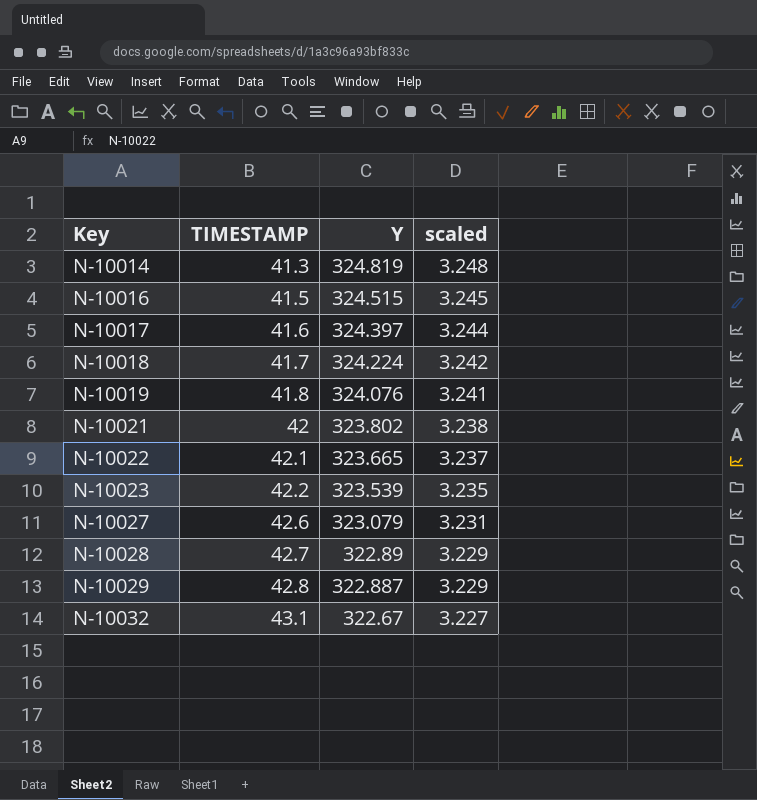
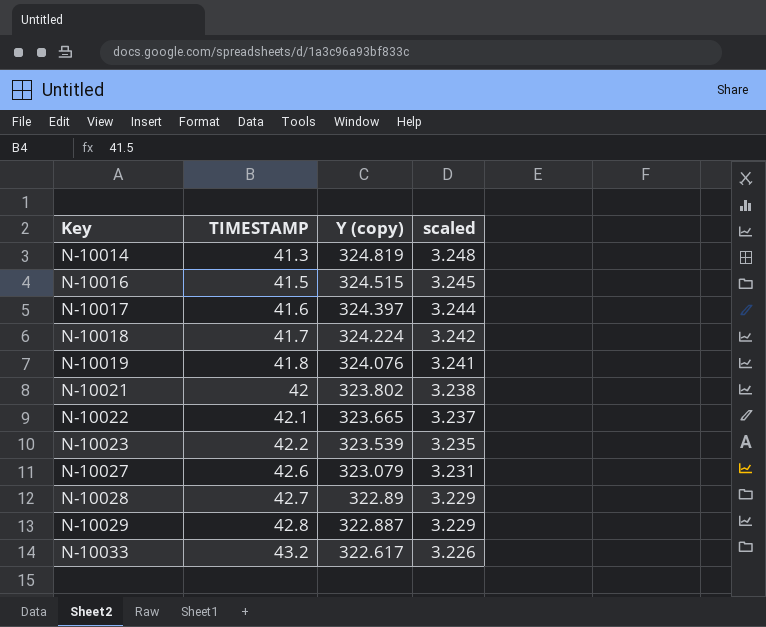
column name: Y -> Y (copy)
row N-10032: 43.1 | 322.67 | 3.227 -> none
row N-10033: none -> 43.2 | 322.617 | 3.226

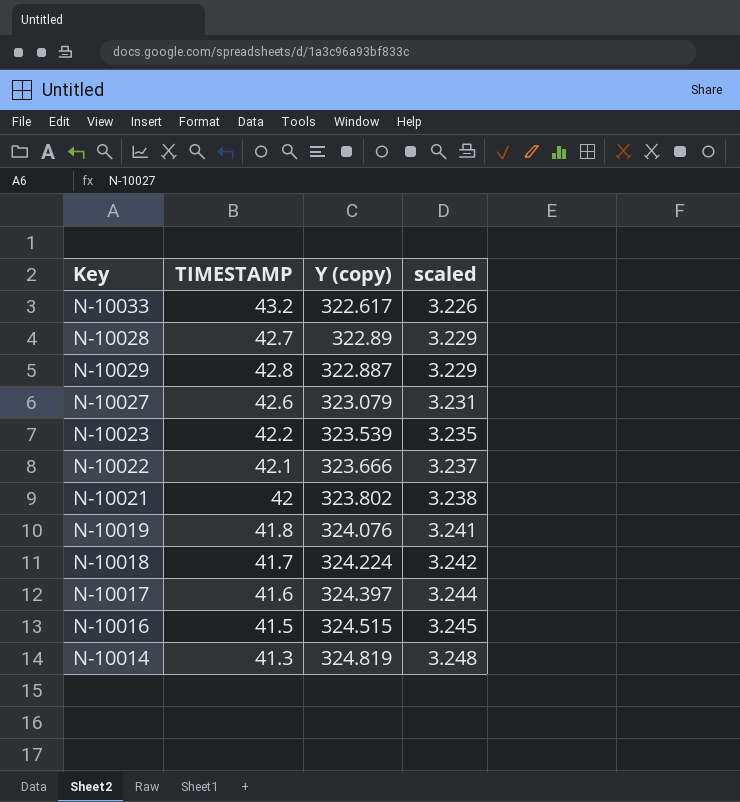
row order: Key ascending -> scaled ascending
N-10022 | Y (copy): 323.665 -> 323.666

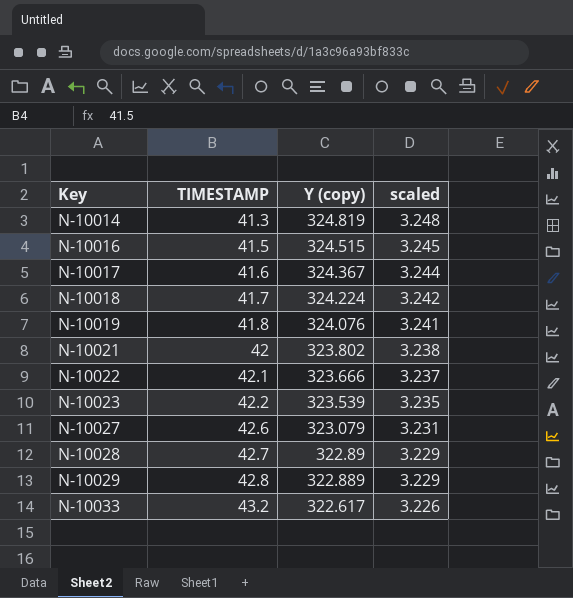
row order: scaled ascending -> Key ascending
N-10017 | Y (copy): 324.397 -> 324.367
N-10029 | Y (copy): 322.887 -> 322.889

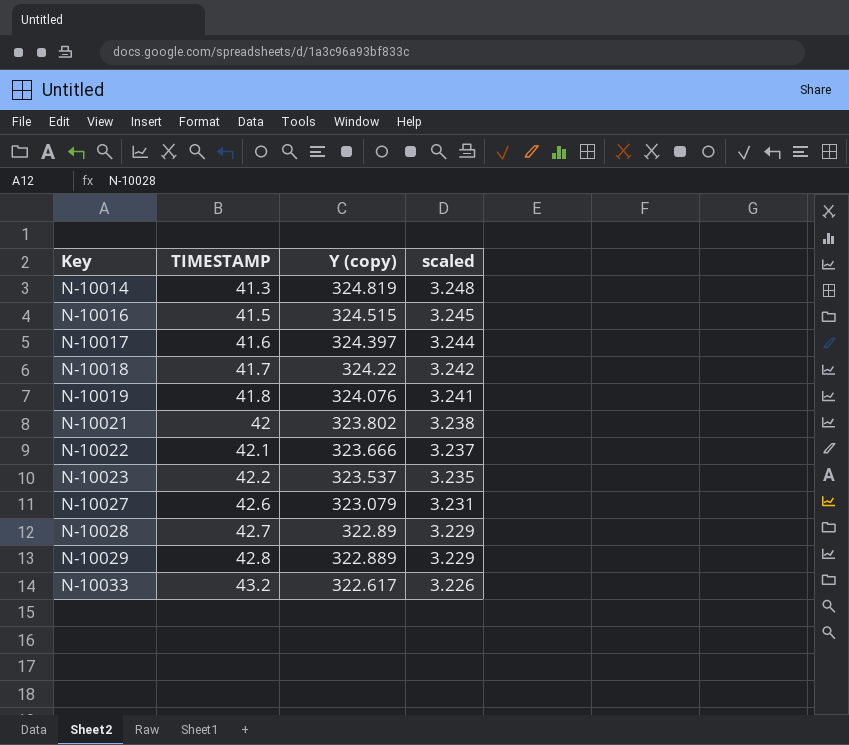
N-10017 | Y (copy): 324.367 -> 324.397
N-10018 | Y (copy): 324.224 -> 324.22
N-10023 | Y (copy): 323.539 -> 323.537

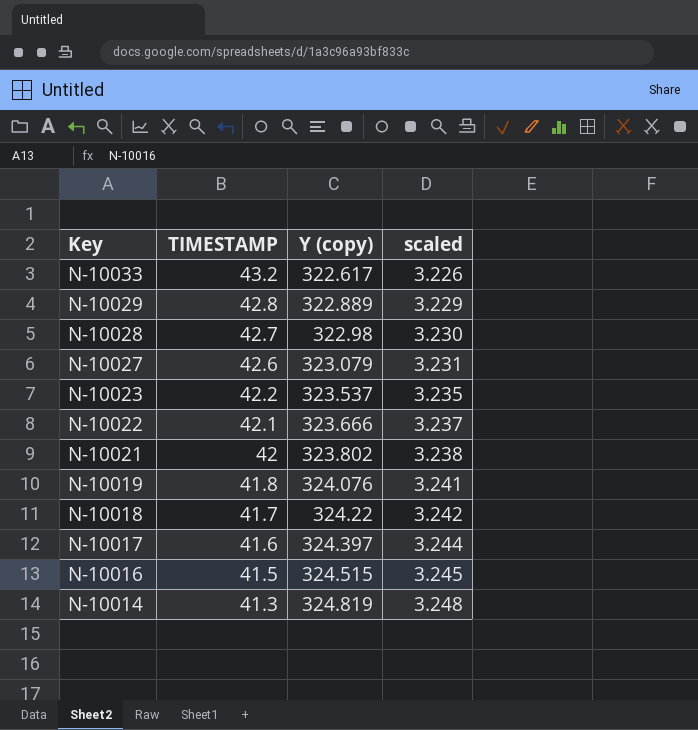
row order: Key ascending -> Key descending
N-10028 | Y (copy): 322.89 -> 322.98
N-10028 | scaled: 3.229 -> 3.230

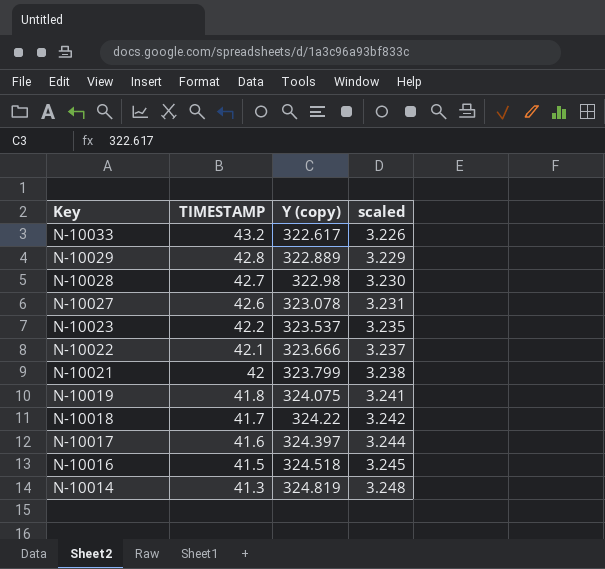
N-10027 | Y (copy): 323.079 -> 323.078
N-10021 | Y (copy): 323.802 -> 323.799
N-10019 | Y (copy): 324.076 -> 324.075
N-10016 | Y (copy): 324.515 -> 324.518

